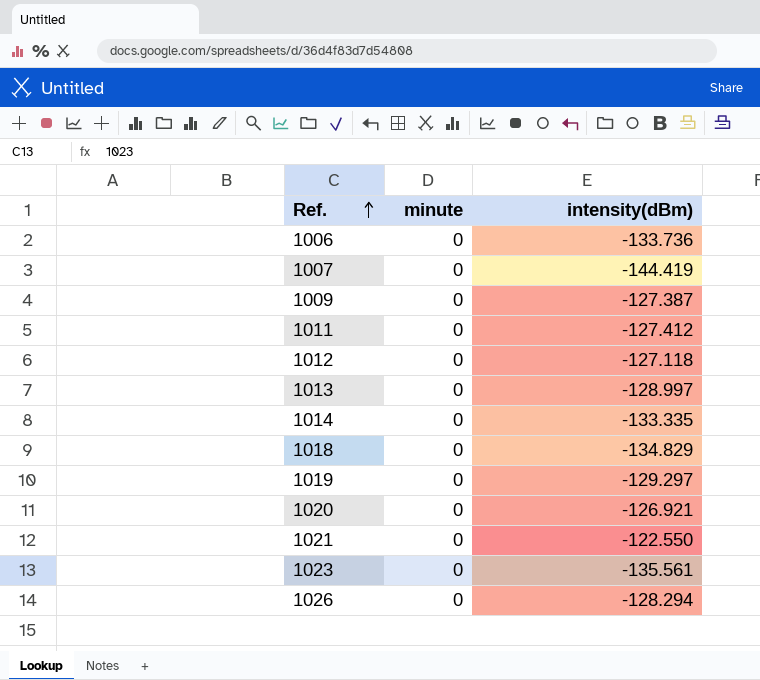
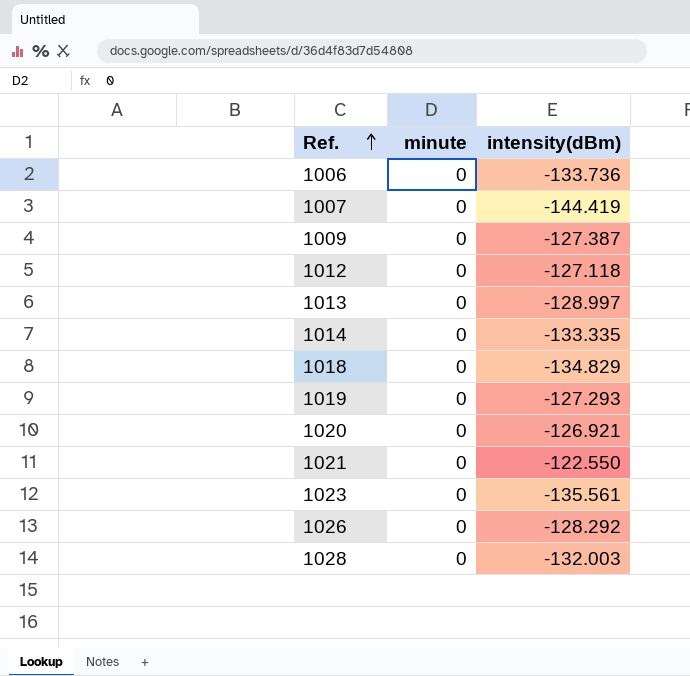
row 1011: 0 | -127.412 -> none
1019 | intensity(dBm): -129.297 -> -127.293
1026 | intensity(dBm): -128.294 -> -128.292
row 1028: none -> 0 | -132.003

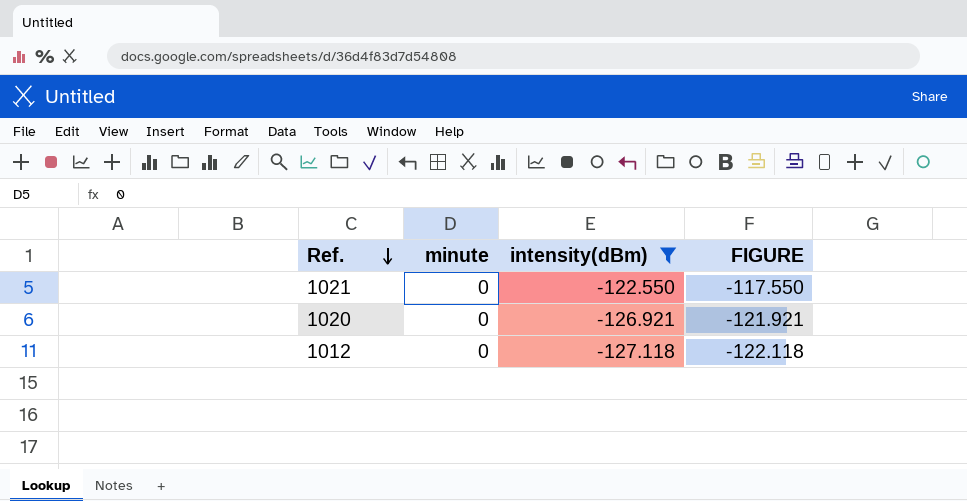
filter: none -> intensity(dBm) >= -127.118
row order: Ref. ascending -> Ref. descending
column FIGURE | formula: none -> [intensity(dBm)] + 5

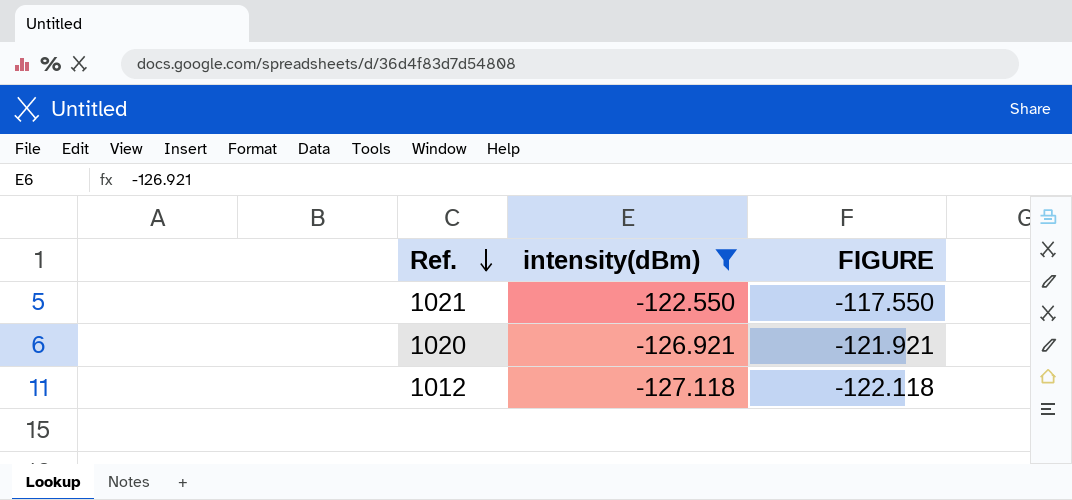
column minute | position: 2 -> none

